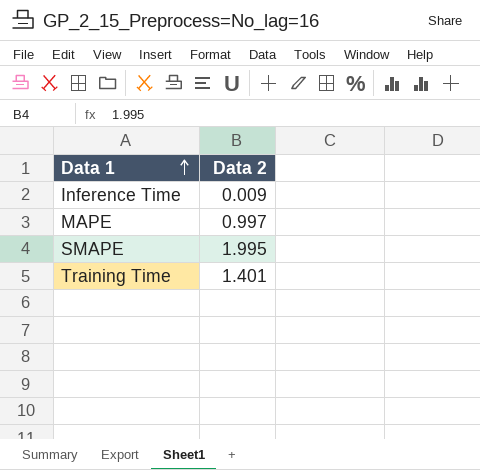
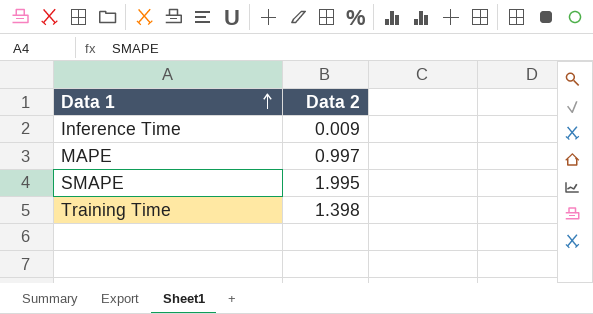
Training Time | Data 2: 1.401 -> 1.398

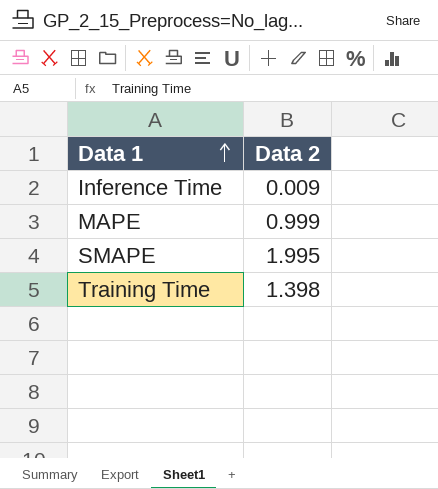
MAPE | Data 2: 0.997 -> 0.999

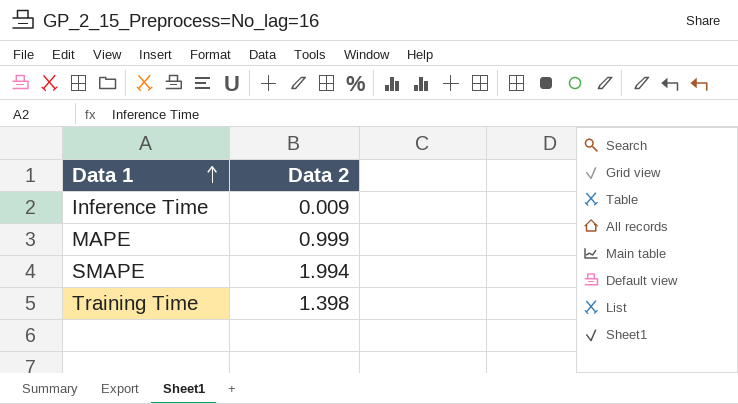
SMAPE | Data 2: 1.995 -> 1.994

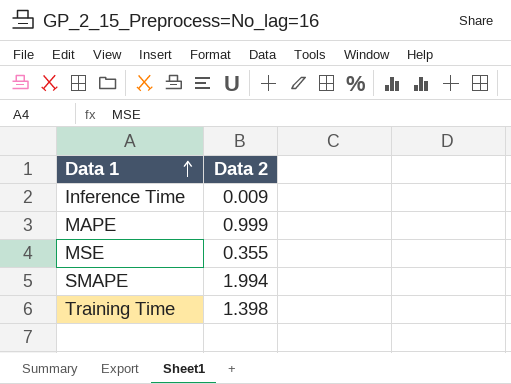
row MSE: none -> 0.355

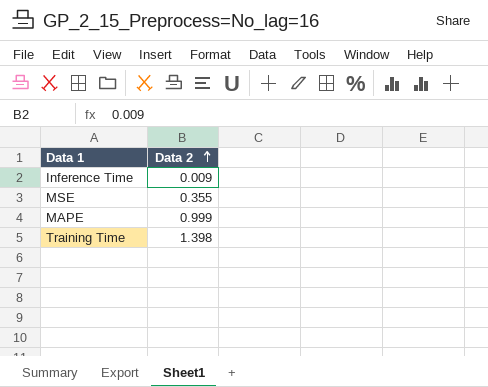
row order: Data 1 ascending -> Data 2 ascending
row SMAPE: 1.994 -> none

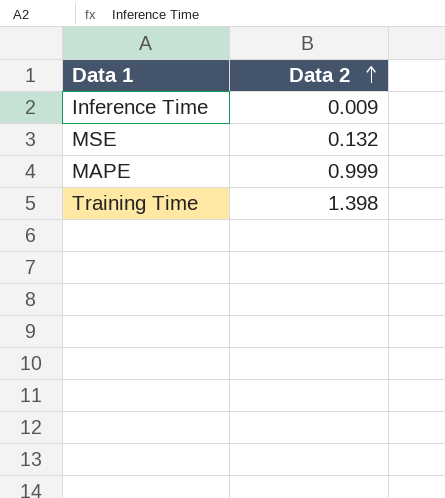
MSE | Data 2: 0.355 -> 0.132

